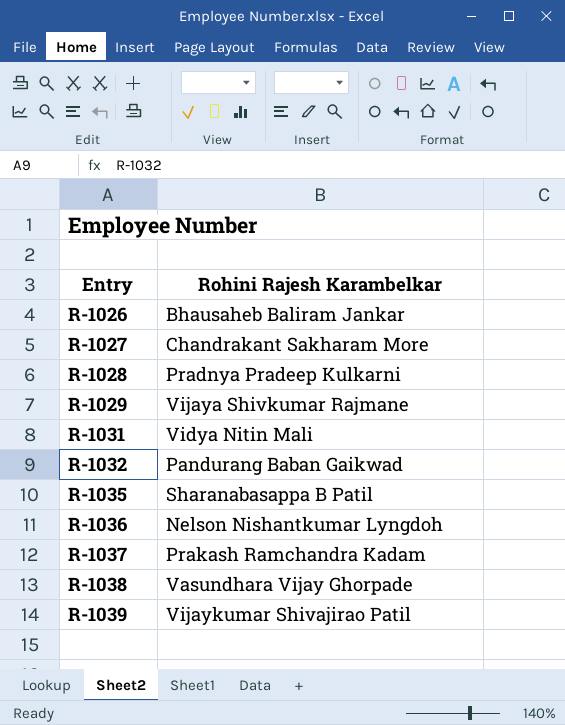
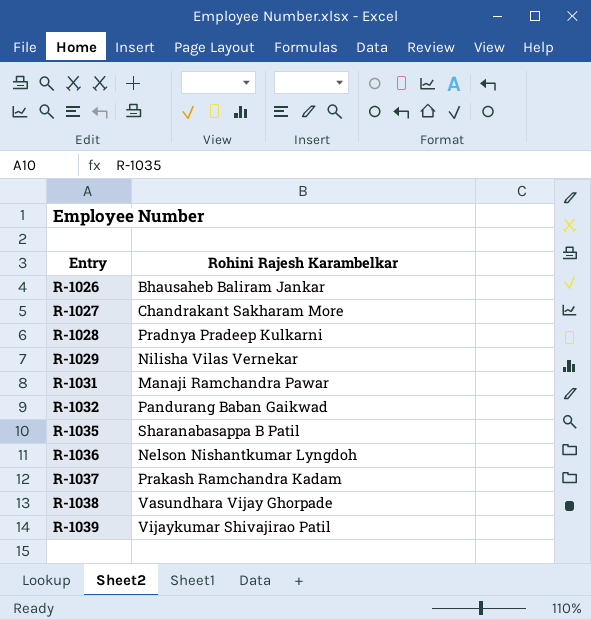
R-1029 | Rohini Rajesh Karambelkar: Vijaya Shivkumar Rajmane -> Nilisha Vilas Vernekar
R-1031 | Rohini Rajesh Karambelkar: Vidya Nitin Mali -> Manaji Ramchandra Pawar

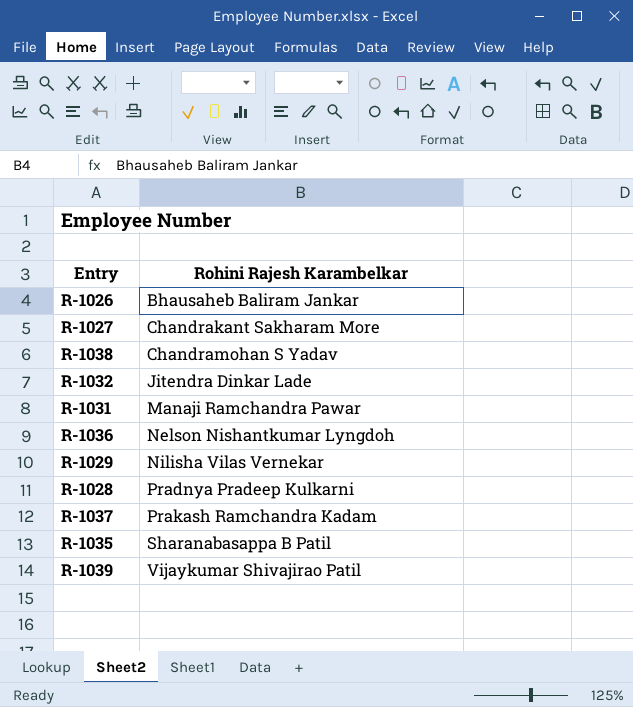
row order: Entry ascending -> Rohini Rajesh Karambelkar ascending
R-1038 | Rohini Rajesh Karambelkar: Vasundhara Vijay Ghorpade -> Chandramohan S Yadav
R-1032 | Rohini Rajesh Karambelkar: Pandurang Baban Gaikwad -> Jitendra Dinkar Lade

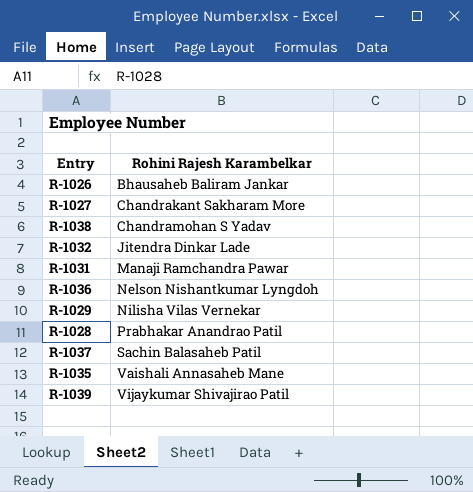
R-1028 | Rohini Rajesh Karambelkar: Pradnya Pradeep Kulkarni -> Prabhakar Anandrao Patil
R-1037 | Rohini Rajesh Karambelkar: Prakash Ramchandra Kadam -> Sachin Balasaheb Patil
R-1035 | Rohini Rajesh Karambelkar: Sharanabasappa B Patil -> Vaishali Annasaheb Mane

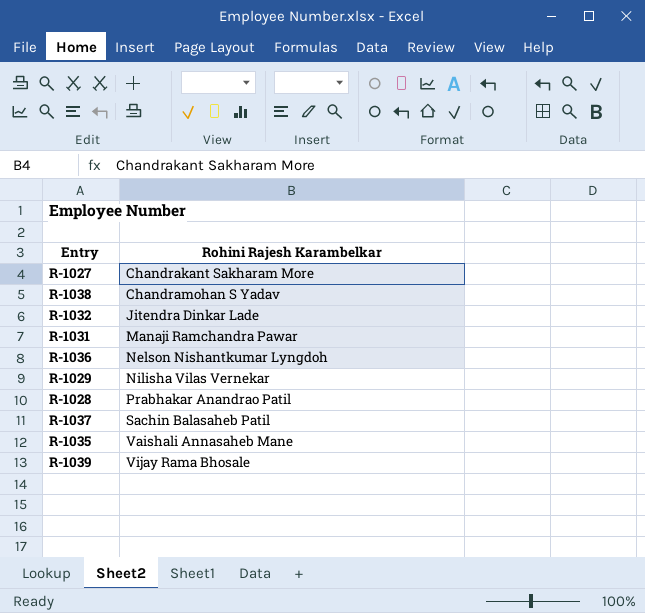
row R-1026: Bhausaheb Baliram Jankar -> none
R-1039 | Rohini Rajesh Karambelkar: Vijaykumar Shivajirao Patil -> Vijay Rama Bhosale

